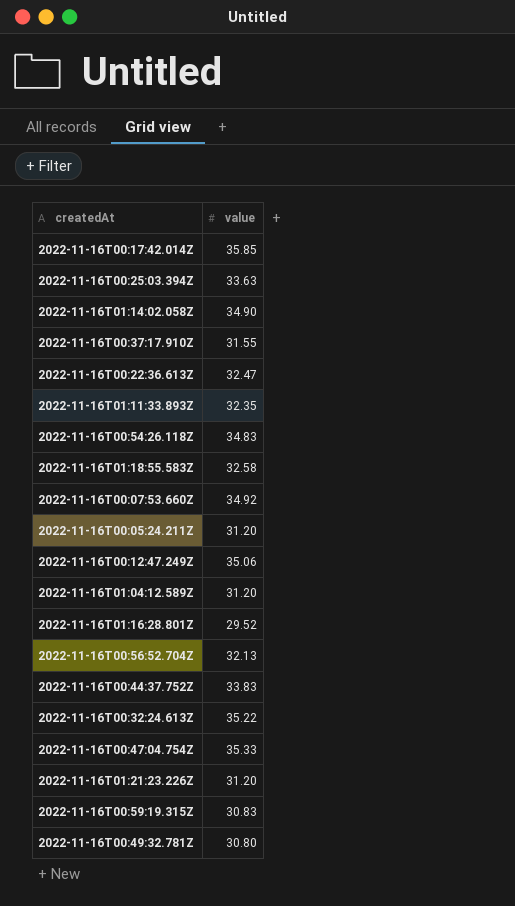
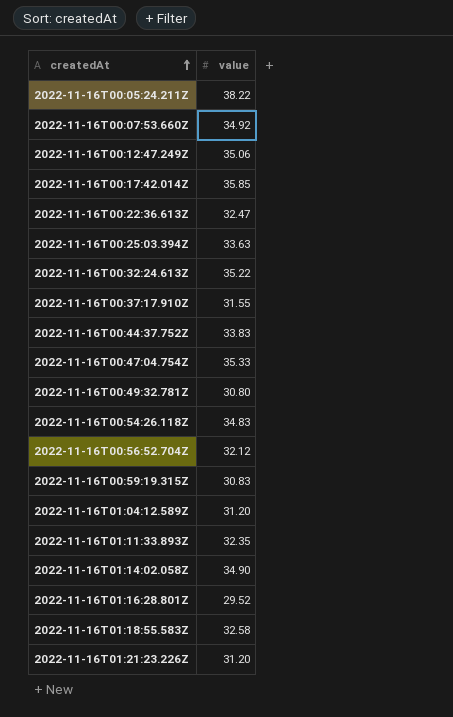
row order: none -> createdAt ascending
2022-11-16T00:05:24.211Z | value: 31.20 -> 38.22
2022-11-16T00:56:52.704Z | value: 32.13 -> 32.12

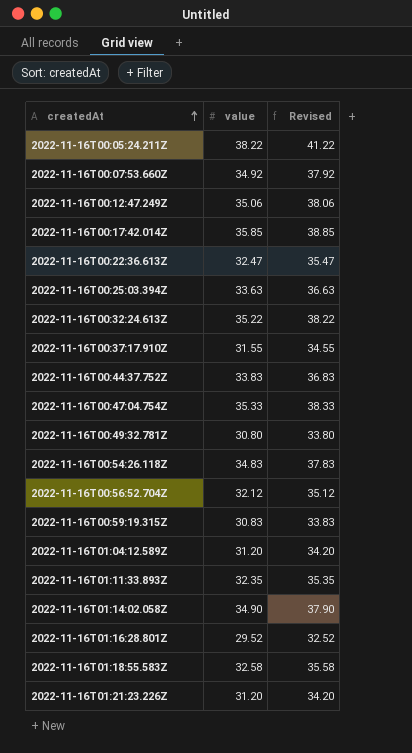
column Revised | formula: none -> [value] + 3

